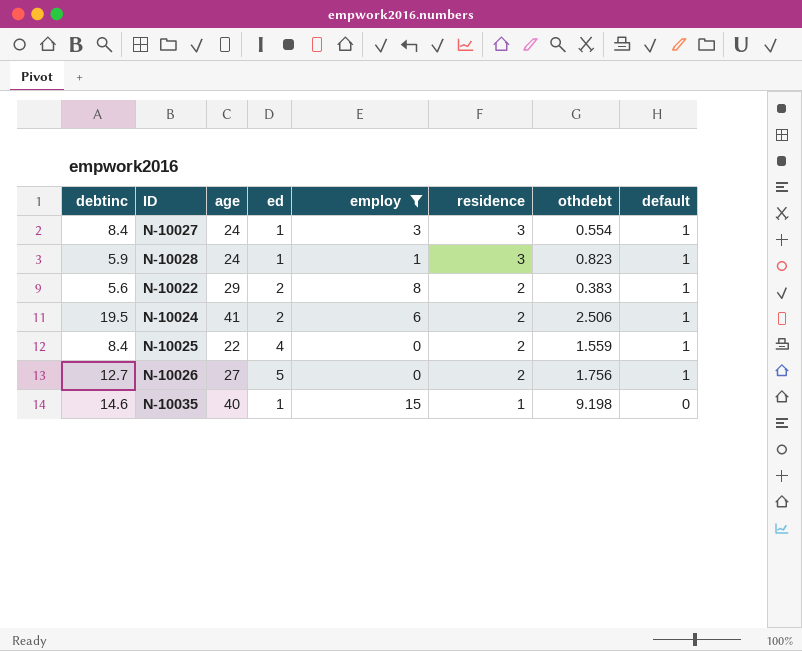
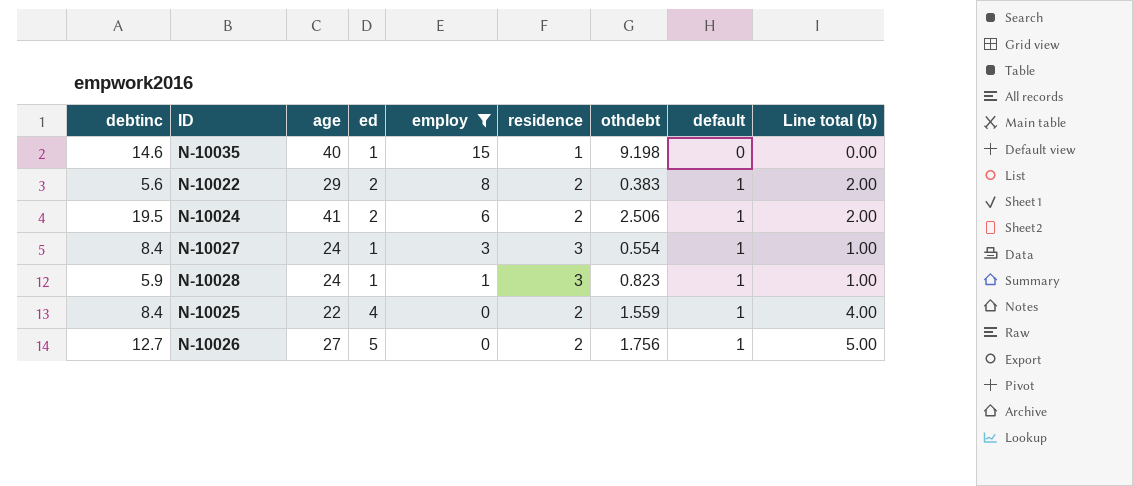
row order: residence descending -> employ descending
column Line total (b) | formula: none -> [ed] * [default]

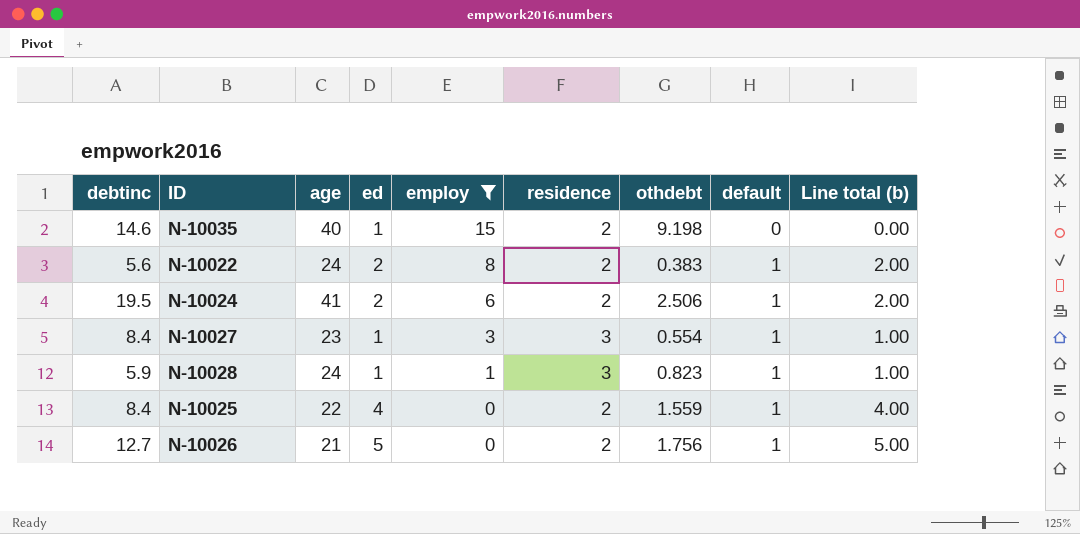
N-10035 | residence: 1 -> 2
N-10022 | age: 29 -> 24
N-10027 | age: 24 -> 23
N-10026 | age: 27 -> 21

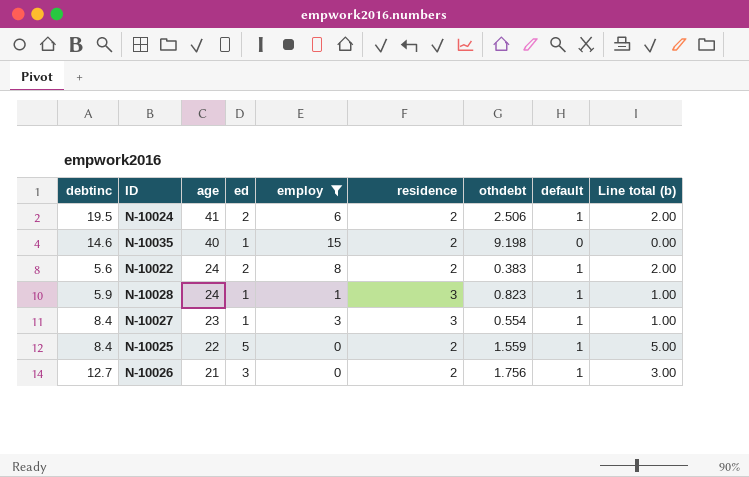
row order: employ descending -> age descending
N-10025 | ed: 4 -> 5
N-10025 | Line total (b): 4.00 -> 5.00
N-10026 | ed: 5 -> 3
N-10026 | Line total (b): 5.00 -> 3.00

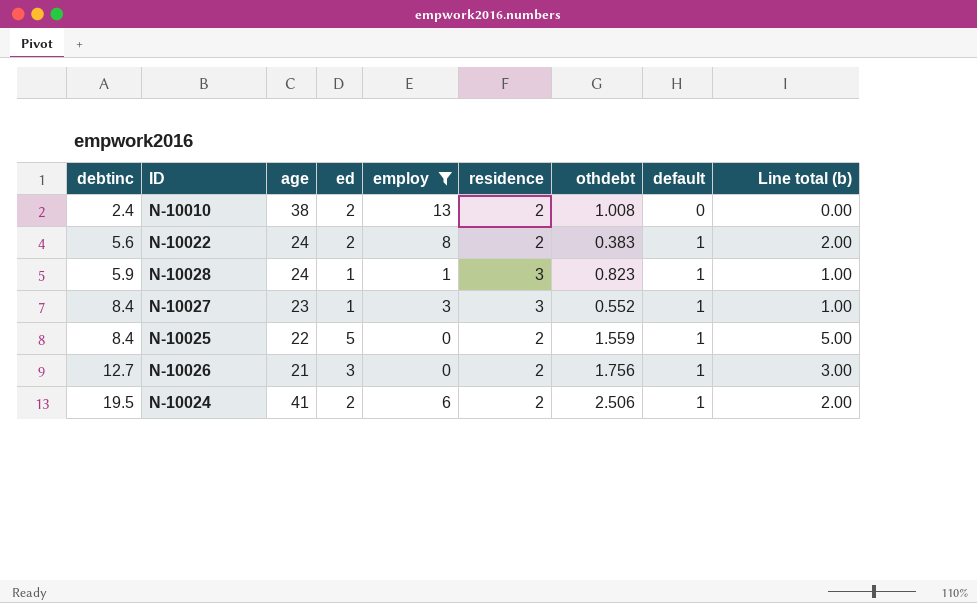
row order: age descending -> debtinc ascending
row N-10035: 14.6 | 40 | 1 | 15 | 2 | 9.198 | 0 | 0.00 -> none
row N-10010: none -> 2.4 | 38 | 2 | 13 | 2 | 1.008 | 0 | 0.00
N-10027 | othdebt: 0.554 -> 0.552

